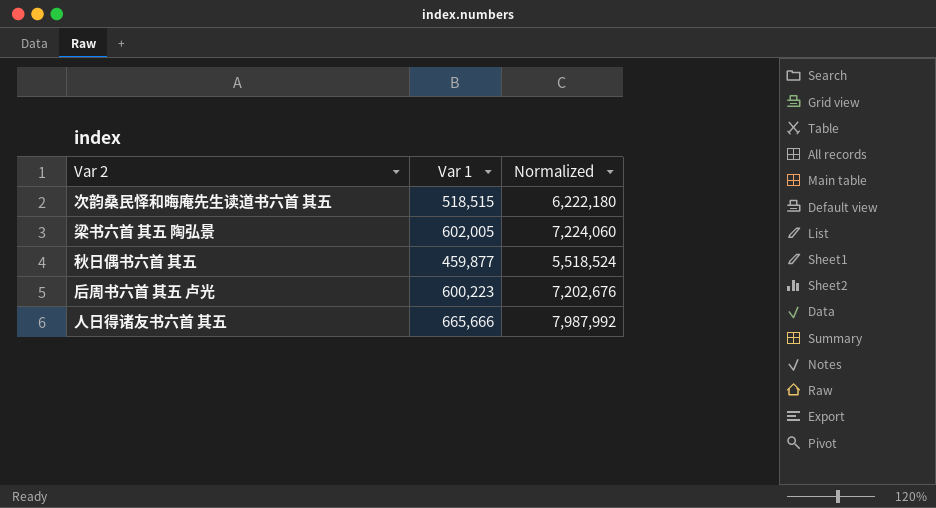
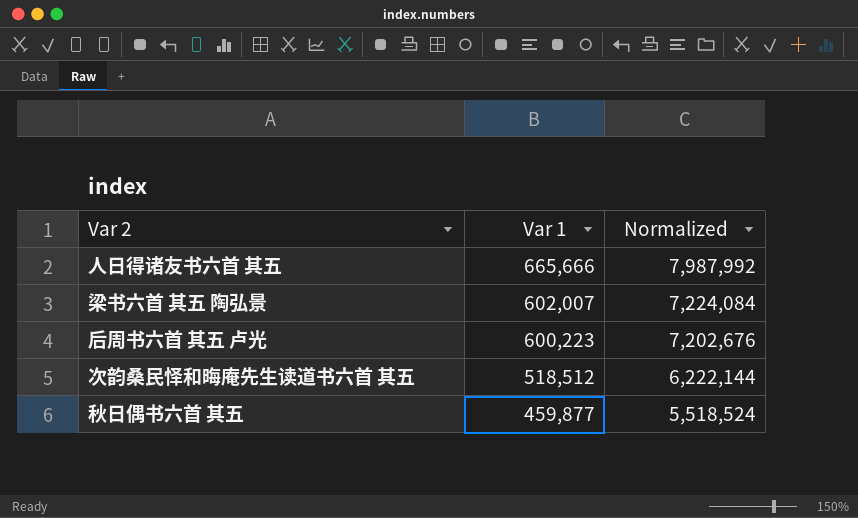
row order: none -> Var 1 descending
梁书六首 其五 陶弘景 | Var 1: 602,005 -> 602,007
梁书六首 其五 陶弘景 | Normalized: 7,224,060 -> 7,224,084
次韵桑民怿和晦庵先生读道书六首 其五 | Var 1: 518,515 -> 518,512
次韵桑民怿和晦庵先生读道书六首 其五 | Normalized: 6,222,180 -> 6,222,144

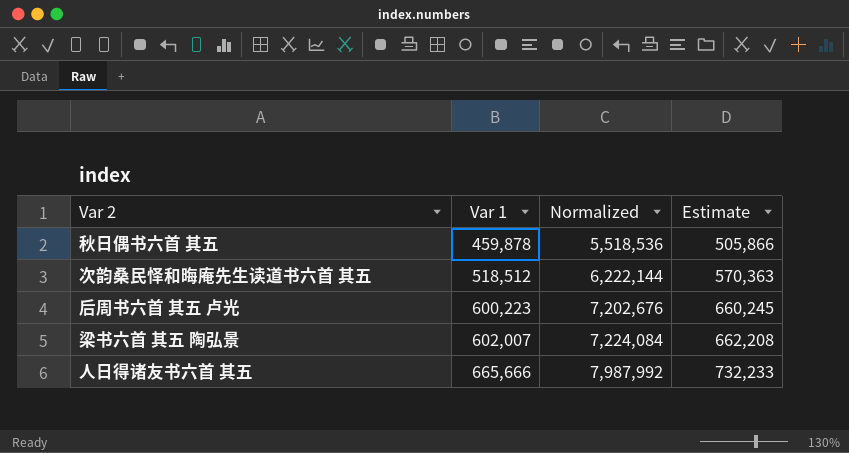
row order: Var 1 descending -> Var 1 ascending
column Estimate | formula: none -> [Var 1] * 1.1
秋日偶书六首 其五 | Var 1: 459,877 -> 459,878
秋日偶书六首 其五 | Normalized: 5,518,524 -> 5,518,536

